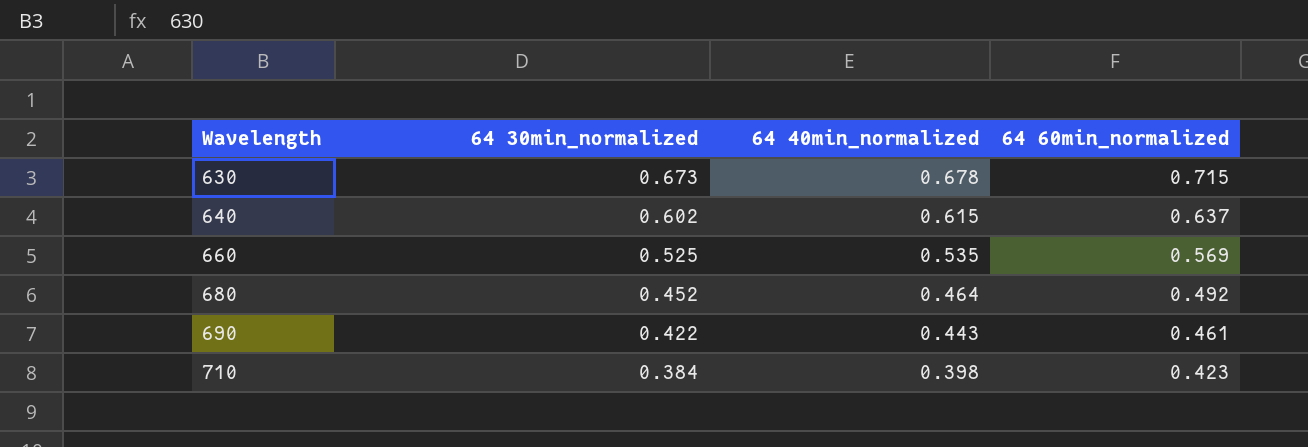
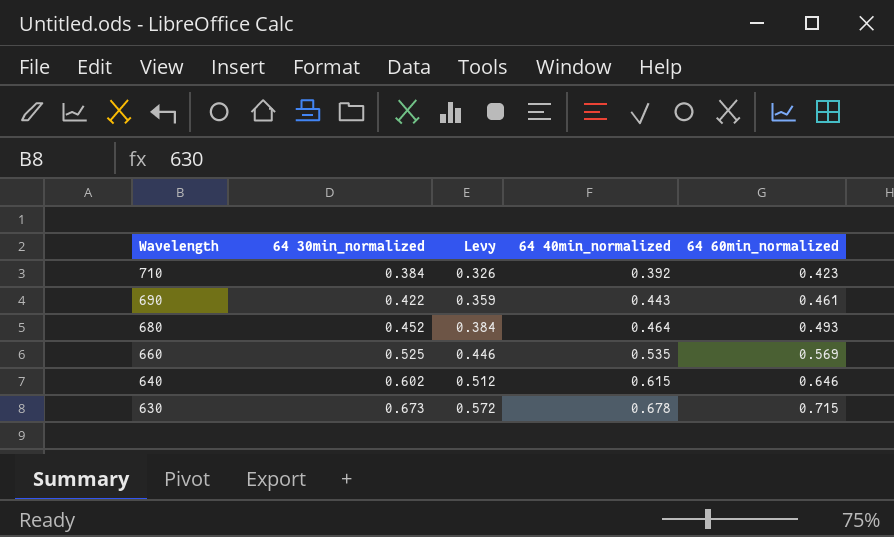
row order: Wavelength ascending -> Wavelength descending
column Levy | formula: none -> [64 30min_normalized] * 0.85
710 | 64 40min_normalized: 0.398 -> 0.392
680 | 64 60min_normalized: 0.492 -> 0.493
640 | 64 60min_normalized: 0.637 -> 0.646

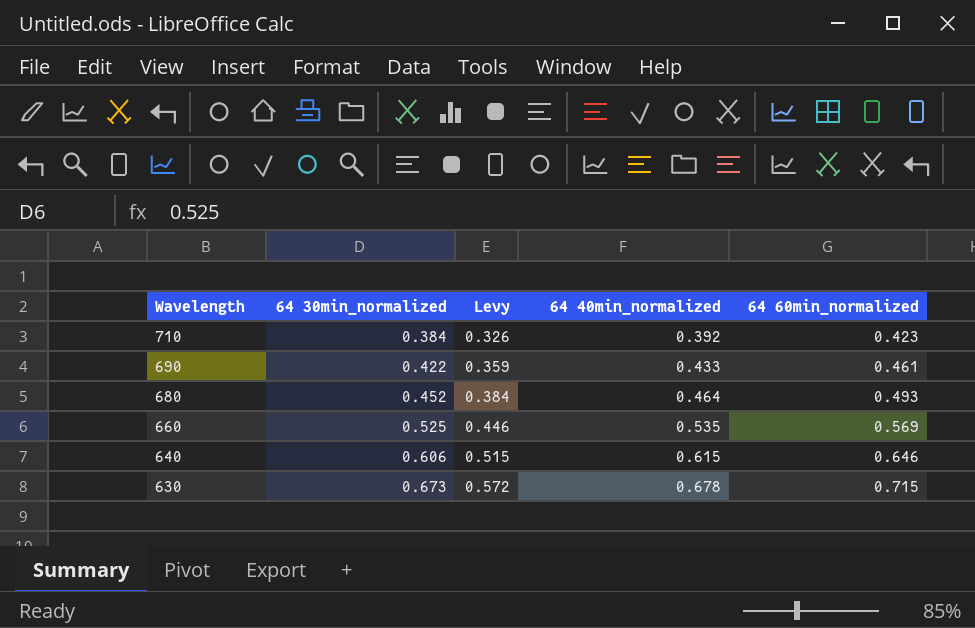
690 | 64 40min_normalized: 0.443 -> 0.433
640 | 64 30min_normalized: 0.602 -> 0.606
640 | Levy: 0.512 -> 0.515

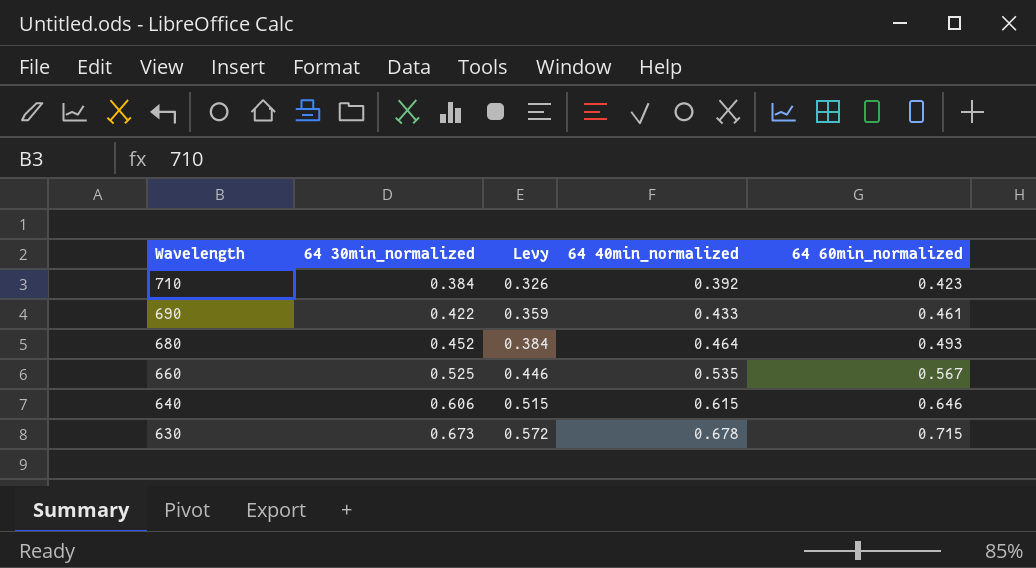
660 | 64 60min_normalized: 0.569 -> 0.567

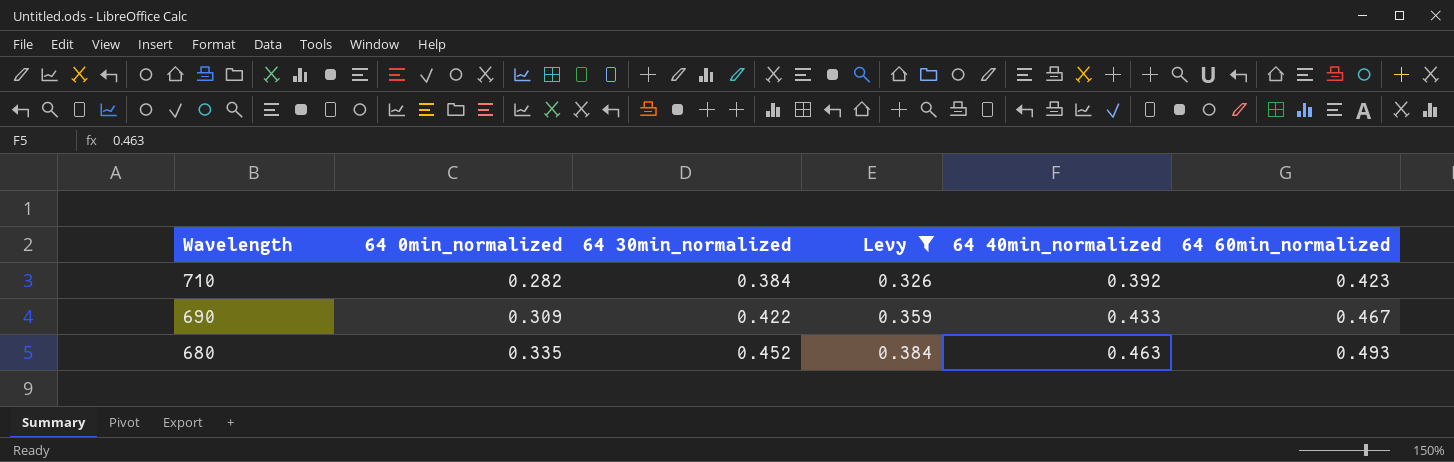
filter: none -> Levy <= 0.384
column 64 0min_normalized | position: none -> 2
690 | 64 60min_normalized: 0.461 -> 0.467
680 | 64 40min_normalized: 0.464 -> 0.463

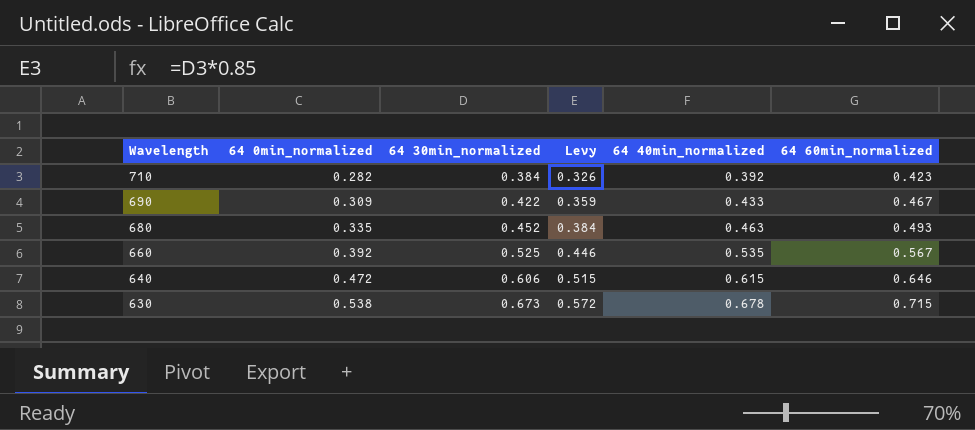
filter: Levy <= 0.384 -> none

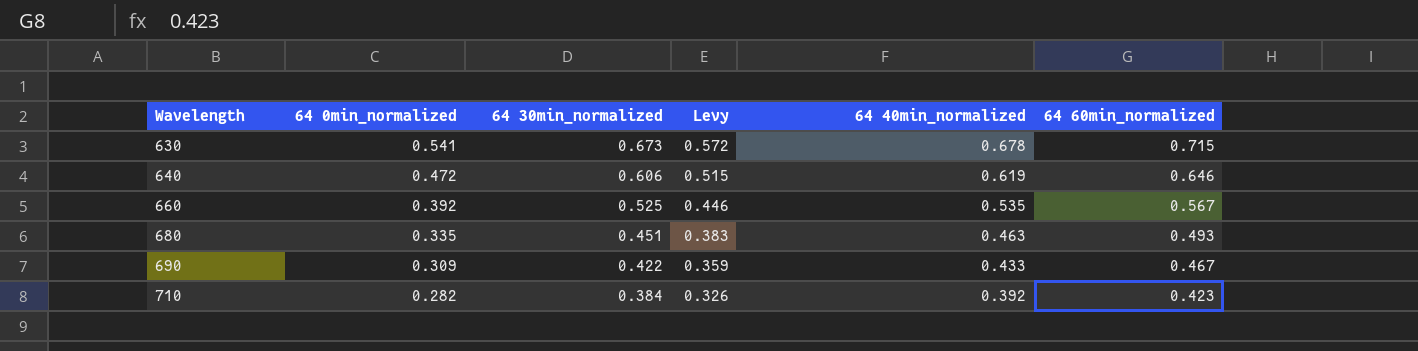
row order: Wavelength descending -> Wavelength ascending
630 | 64 0min_normalized: 0.538 -> 0.541
640 | 64 40min_normalized: 0.615 -> 0.619
680 | 64 30min_normalized: 0.452 -> 0.451
680 | Levy: 0.384 -> 0.383

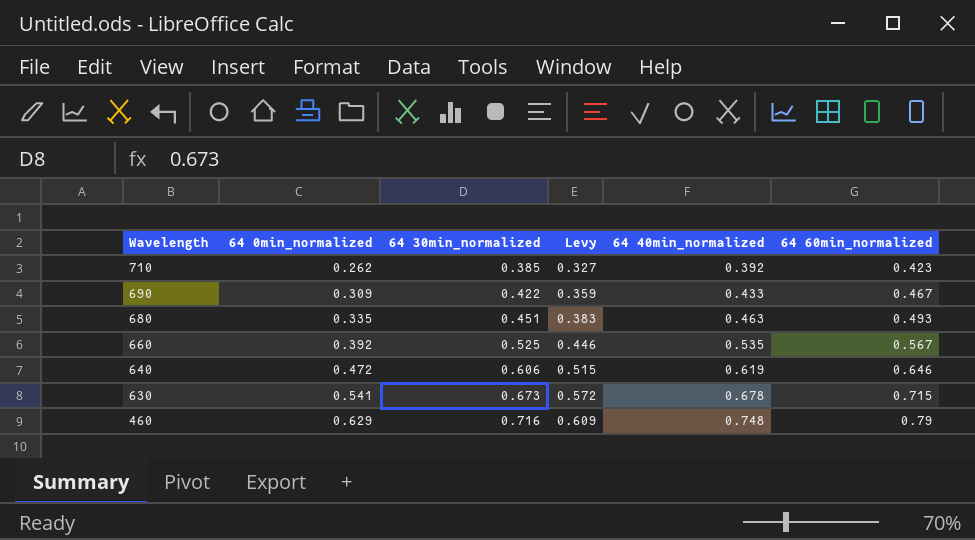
row order: Wavelength ascending -> Wavelength descending
710 | 64 0min_normalized: 0.282 -> 0.262
710 | 64 30min_normalized: 0.384 -> 0.385
710 | Levy: 0.326 -> 0.327
row 460: none -> 0.629 | 0.716 | 0.609 | 0.748 | 0.79

